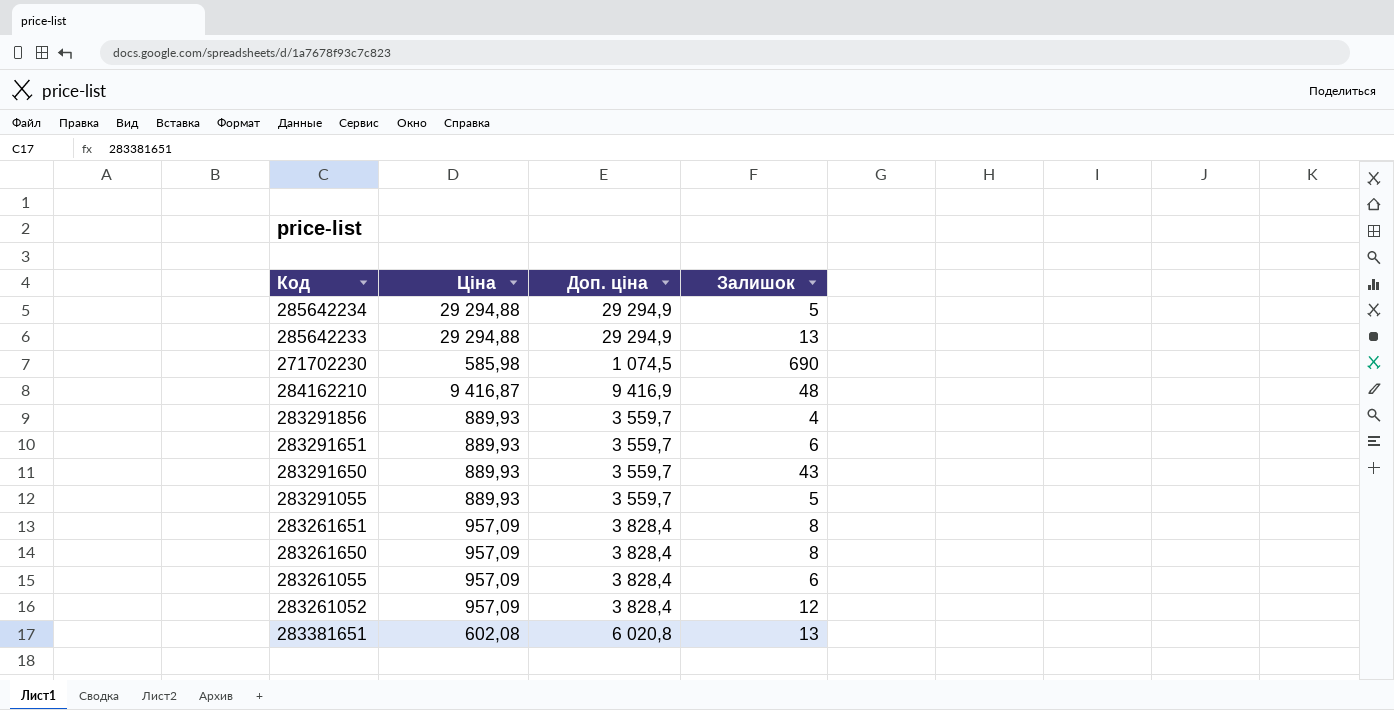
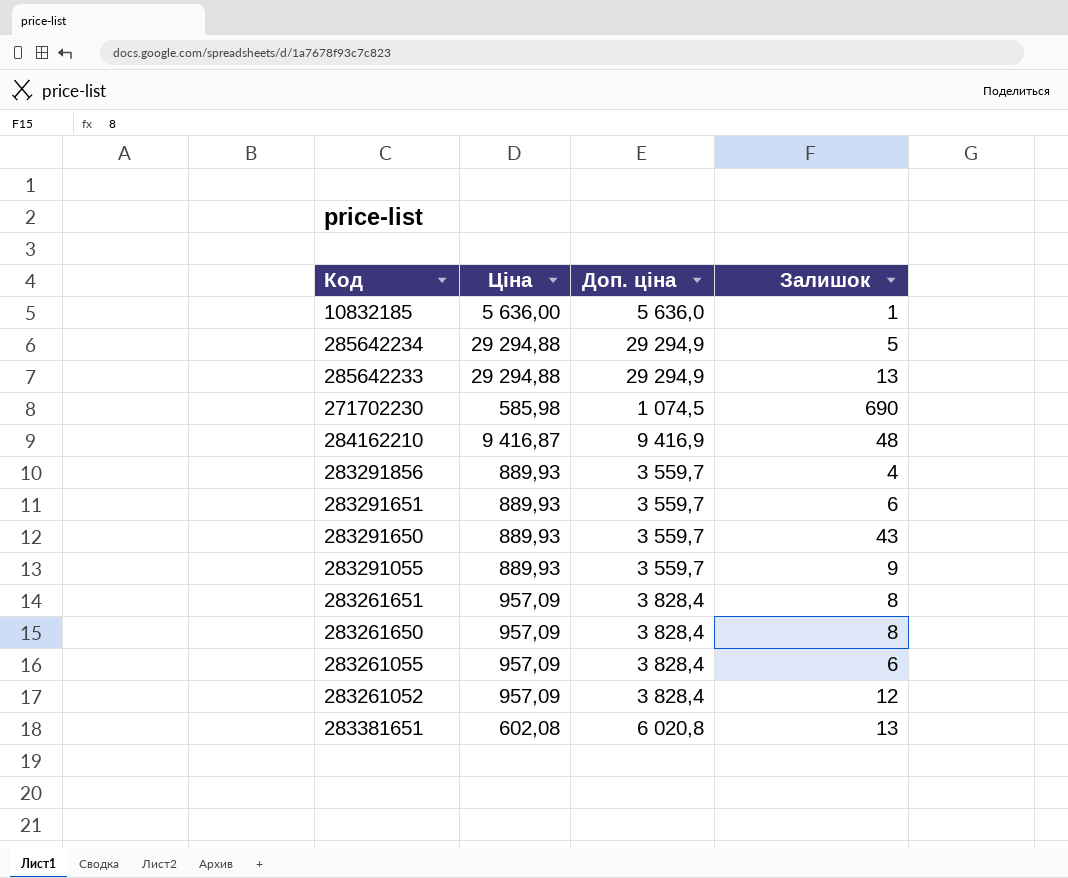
row 10832185: none -> 5 636,00 | 5 636,0 | 1
283291055 | Залишок: 5 -> 9

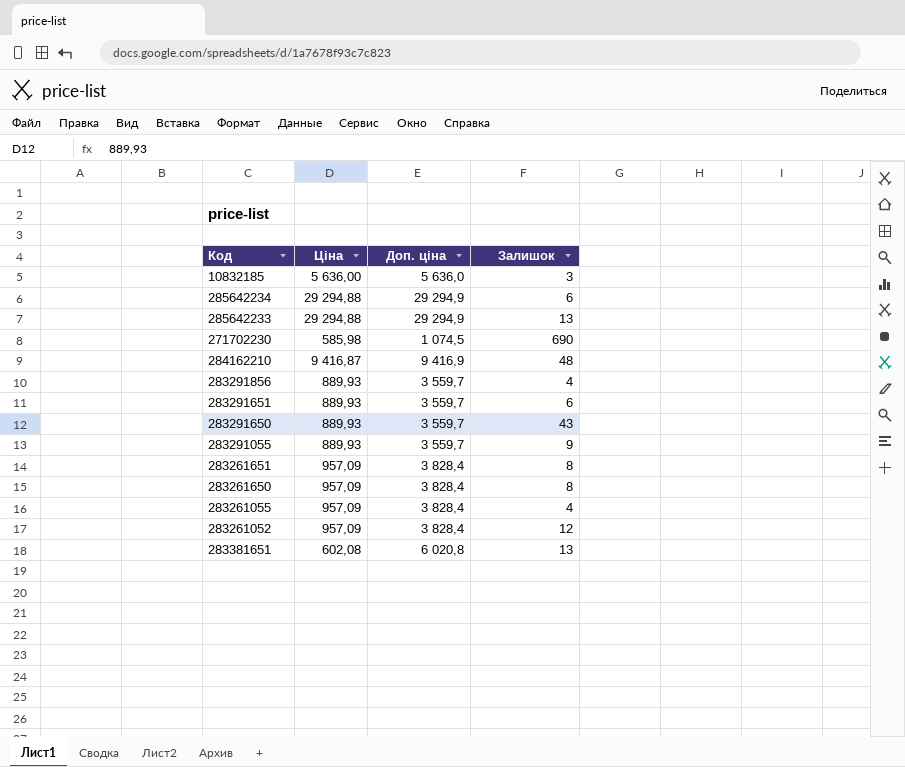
10832185 | Залишок: 1 -> 3
285642234 | Залишок: 5 -> 6
283261055 | Залишок: 6 -> 4

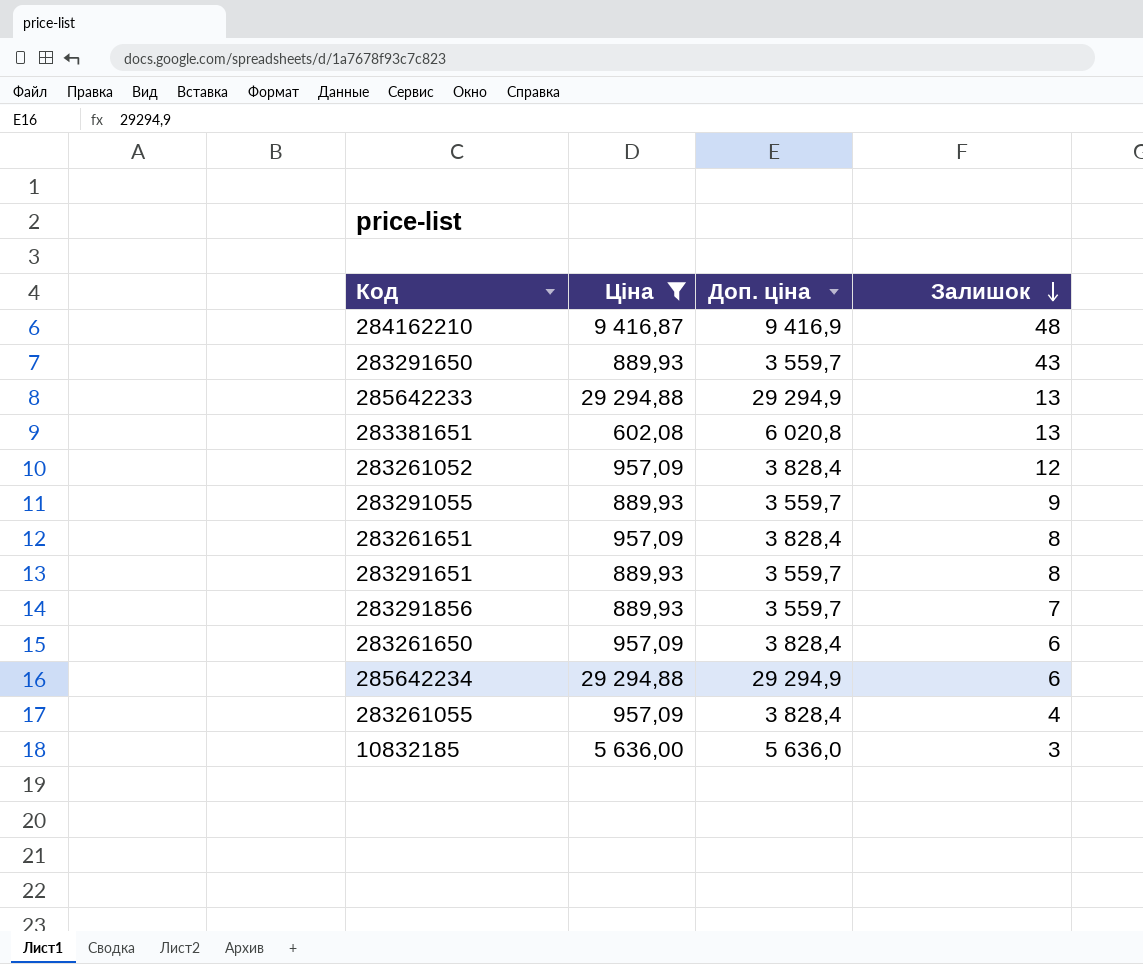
filter: none -> Ціна != 585,98
row order: none -> Залишок descending
283291651 | Залишок: 6 -> 8
283291856 | Залишок: 4 -> 7
283261650 | Залишок: 8 -> 6

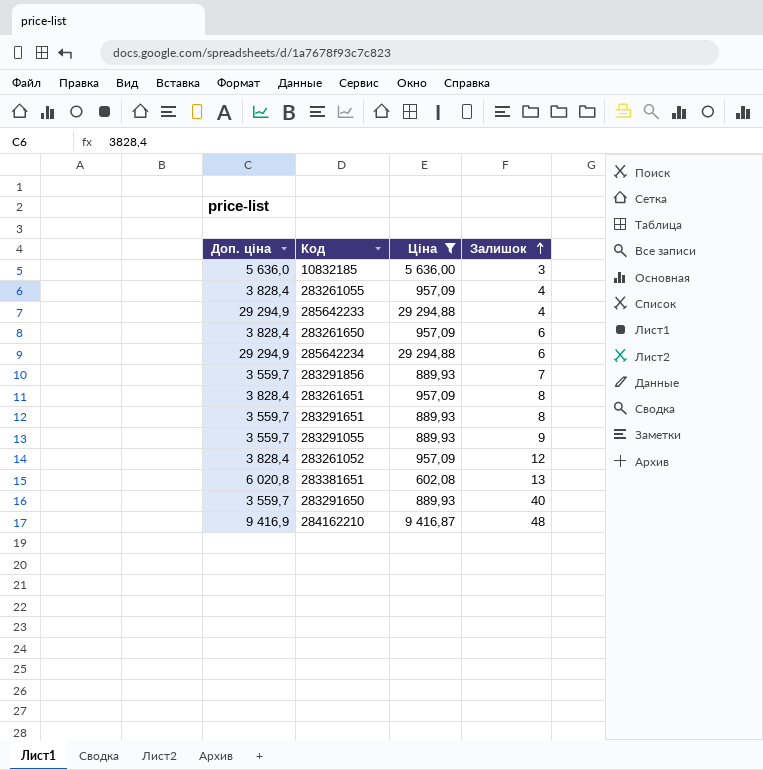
row order: Залишок descending -> Залишок ascending
column Доп. ціна | position: 3 -> 1
285642233 | Залишок: 13 -> 4
283291650 | Залишок: 43 -> 40

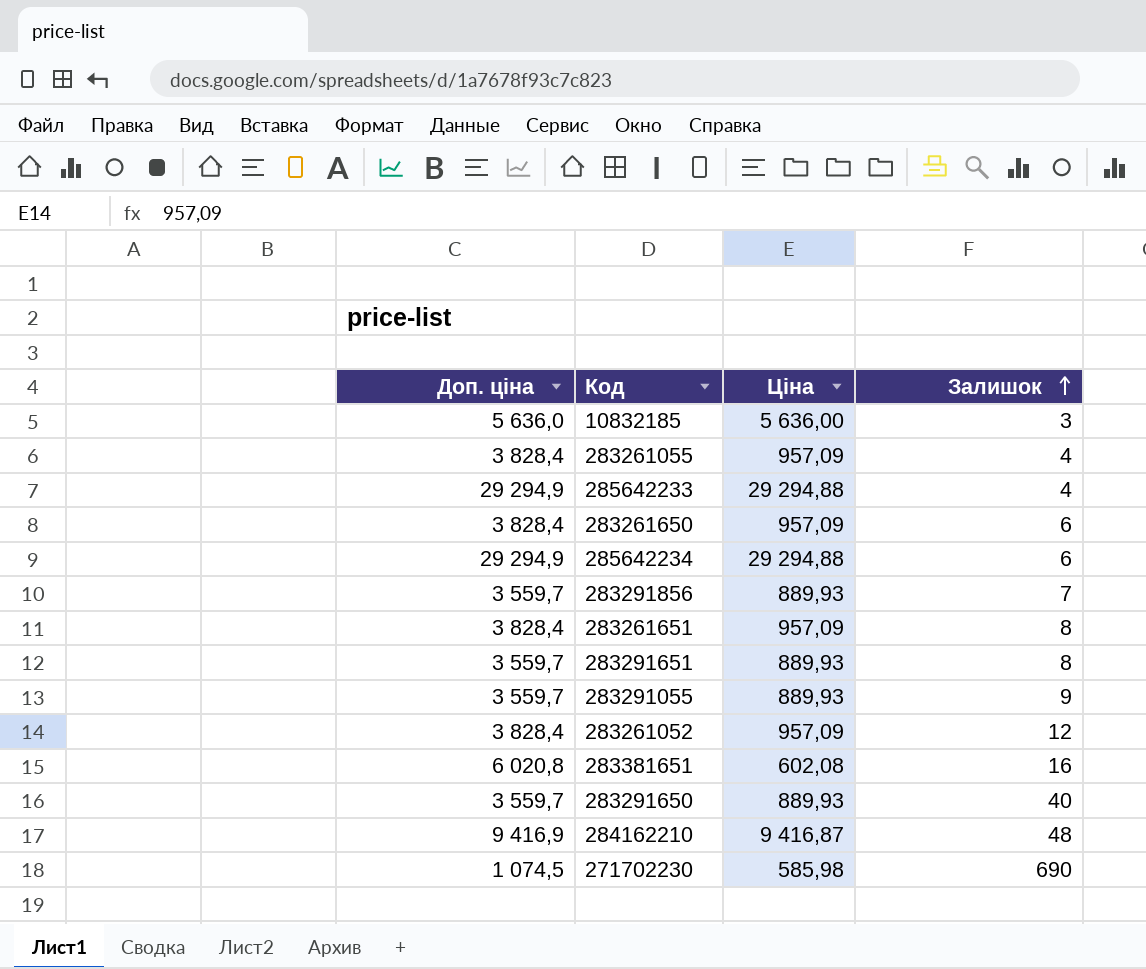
filter: Ціна != 585,98 -> none
283381651 | Залишок: 13 -> 16

